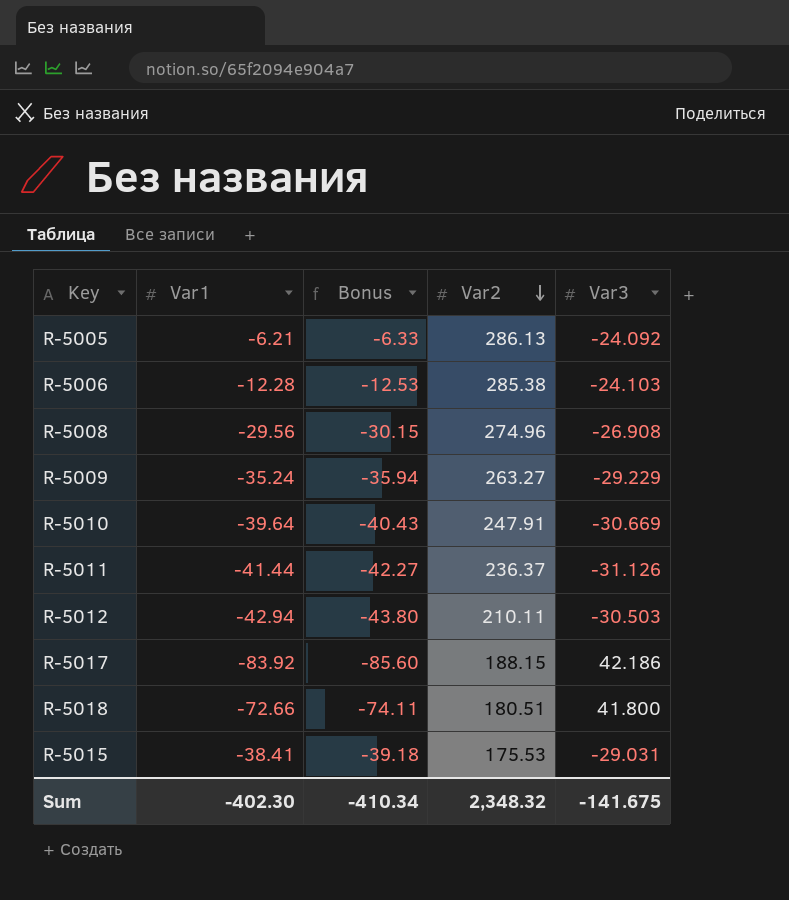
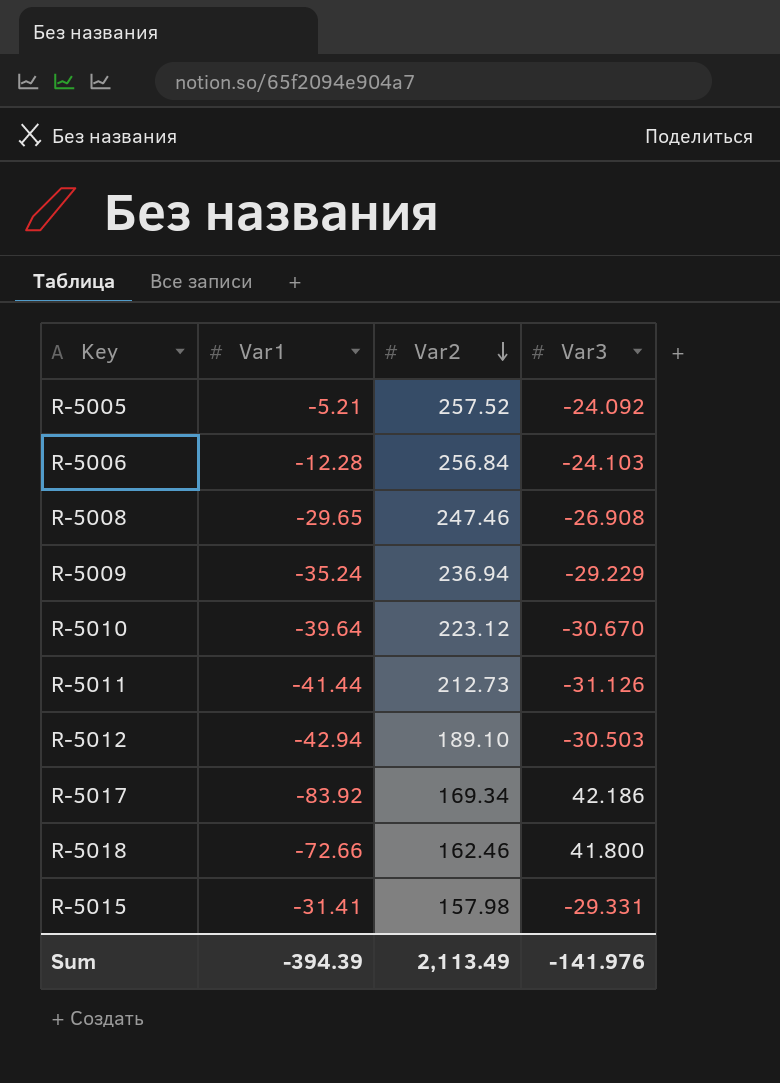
column Bonus | formula: [Var1] * 1.02 -> none
R-5005 | Var1: -6.21 -> -5.21
R-5005 | Var2: 286.13 -> 257.52
R-5006 | Var2: 285.38 -> 256.84
R-5008 | Var1: -29.56 -> -29.65
R-5008 | Var2: 274.96 -> 247.46
R-5009 | Var2: 263.27 -> 236.94
R-5010 | Var2: 247.91 -> 223.12
R-5010 | Var3: -30.669 -> -30.670
R-5011 | Var2: 236.37 -> 212.73
R-5012 | Var2: 210.11 -> 189.10
R-5017 | Var2: 188.15 -> 169.34
R-5018 | Var2: 180.51 -> 162.46
R-5015 | Var1: -38.41 -> -31.41
R-5015 | Var2: 175.53 -> 157.98
R-5015 | Var3: -29.031 -> -29.331
Sum | Var1: -402.30 -> -394.39
Sum | Var2: 2,348.32 -> 2,113.49
Sum | Var3: -141.675 -> -141.976

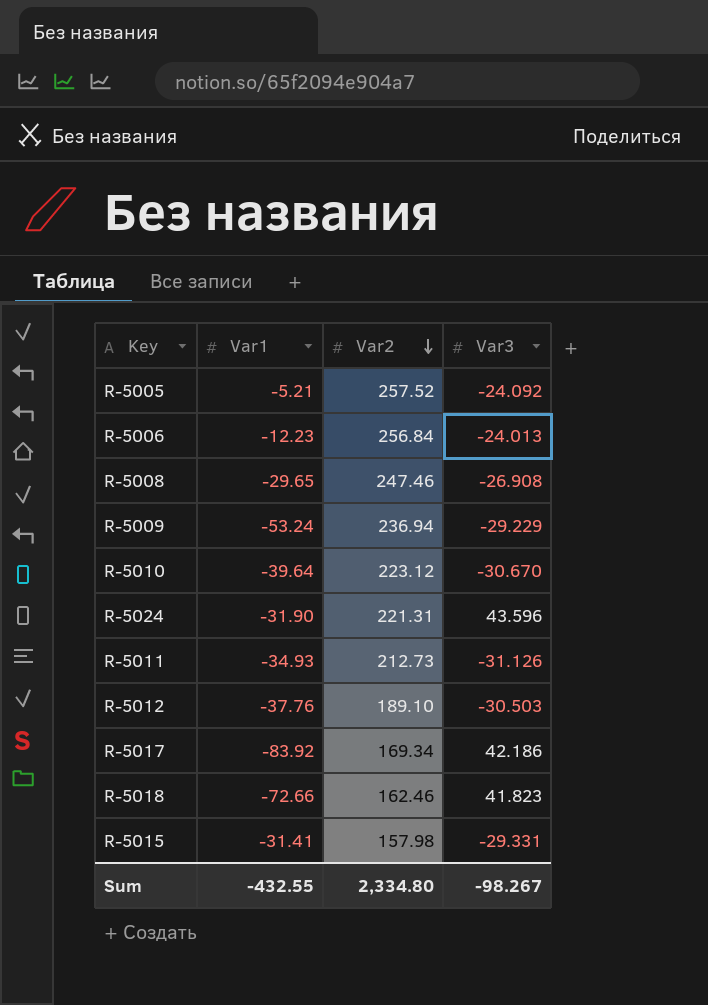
R-5006 | Var1: -12.28 -> -12.23
R-5006 | Var3: -24.103 -> -24.013
R-5009 | Var1: -35.24 -> -53.24
row R-5024: none -> -31.90 | 221.31 | 43.596
R-5011 | Var1: -41.44 -> -34.93
R-5012 | Var1: -42.94 -> -37.76
R-5018 | Var3: 41.800 -> 41.823
Sum | Var1: -394.39 -> -432.55
Sum | Var2: 2,113.49 -> 2,334.80
Sum | Var3: -141.976 -> -98.267

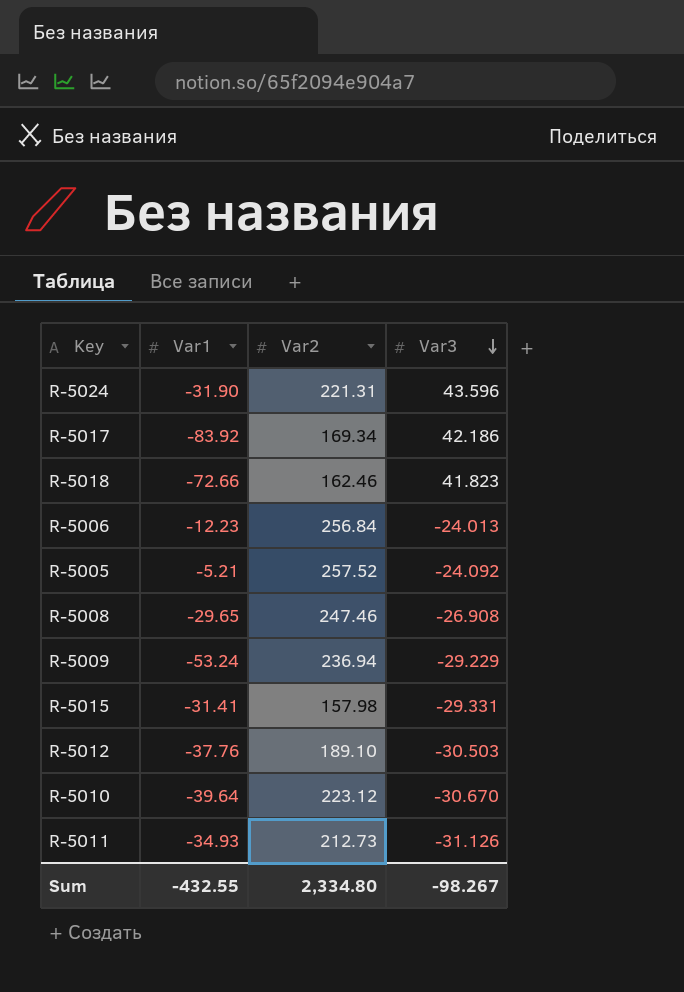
row order: Var2 descending -> Var3 descending

